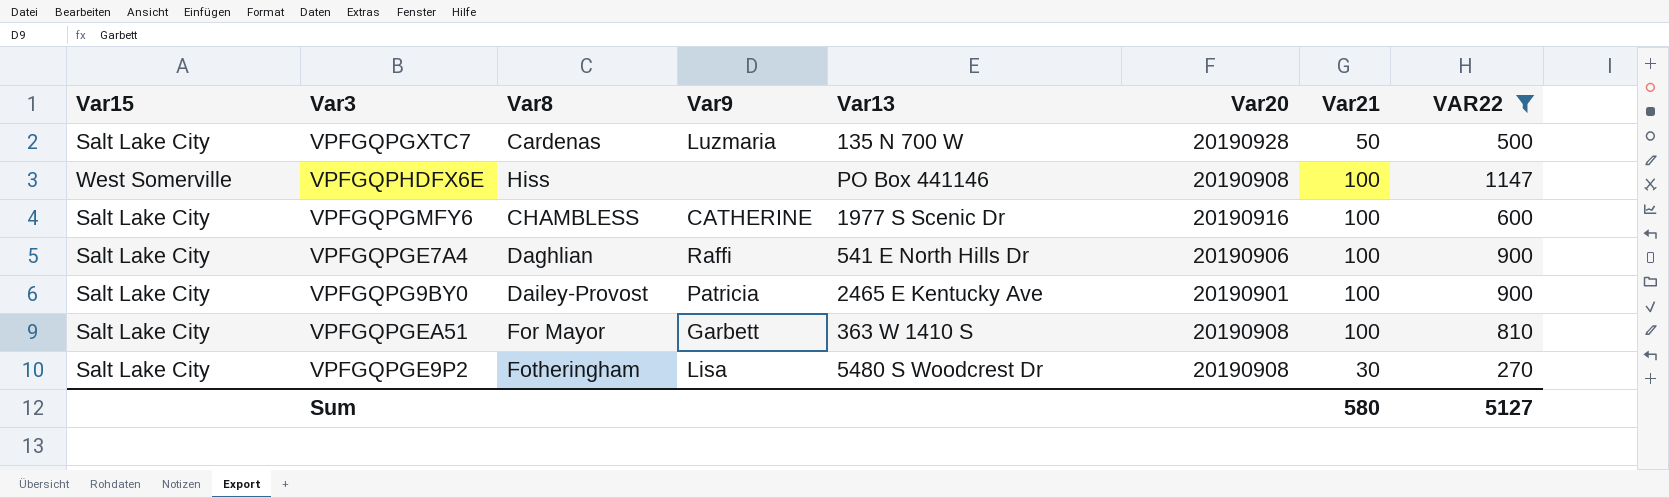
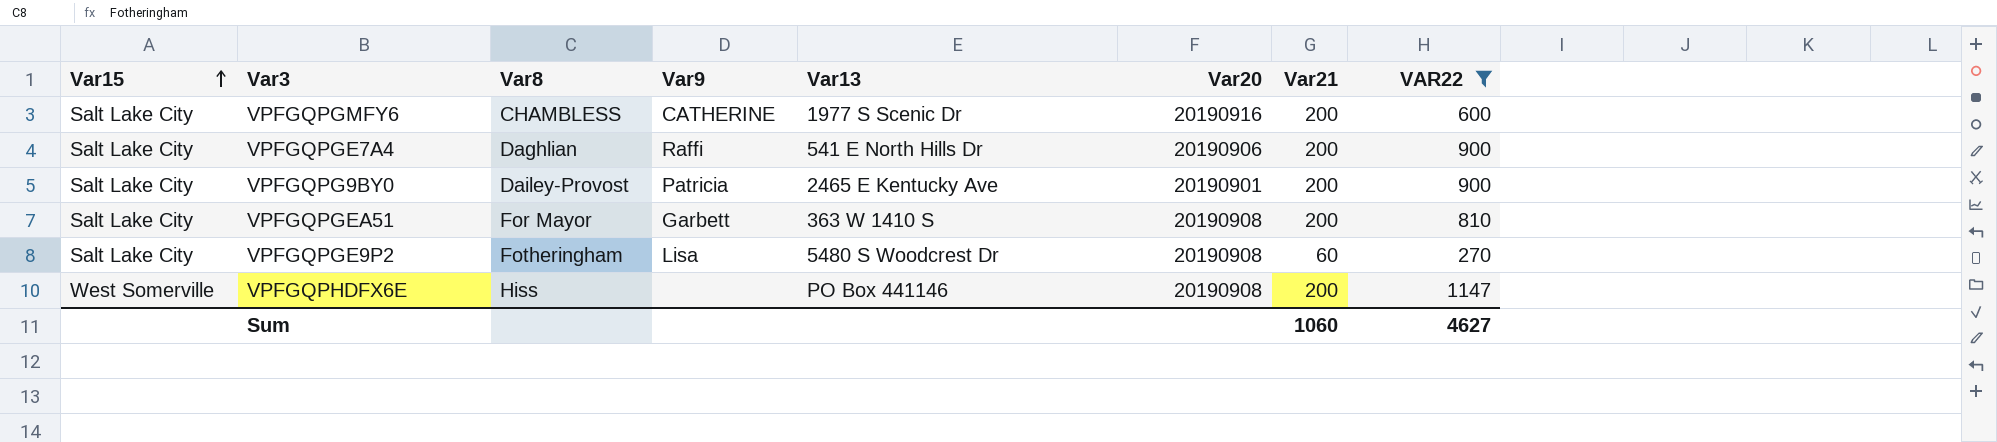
row order: none -> Var15 ascending
row VPFGQPGXTC7: Salt Lake City | Cardenas | Luzmaria | 135 N 700 W | 20190928 | 50 | 500 -> none
VPFGQPGMFY6 | Var21: 100 -> 200
VPFGQPGE7A4 | Var21: 100 -> 200
VPFGQPG9BY0 | Var21: 100 -> 200
VPFGQPGEA51 | Var21: 100 -> 200
VPFGQPGE9P2 | Var21: 30 -> 60
VPFGQPHDFX6E | Var21: 100 -> 200
Sum | Var21: 580 -> 1060
Sum | VAR22: 5127 -> 4627

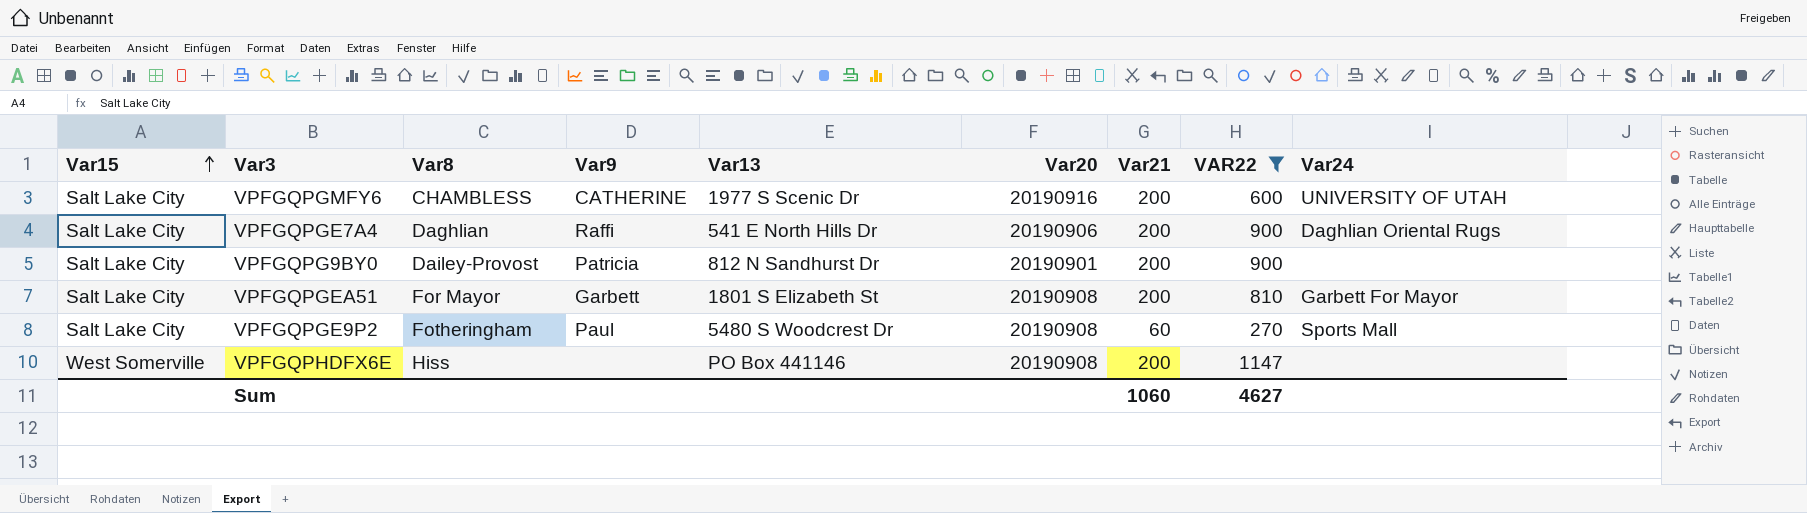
column Var24 | position: none -> 9
VPFGQPG9BY0 | Var13: 2465 E Kentucky Ave -> 812 N Sandhurst Dr
VPFGQPGEA51 | Var13: 363 W 1410 S -> 1801 S Elizabeth St
VPFGQPGE9P2 | Var9: Lisa -> Paul

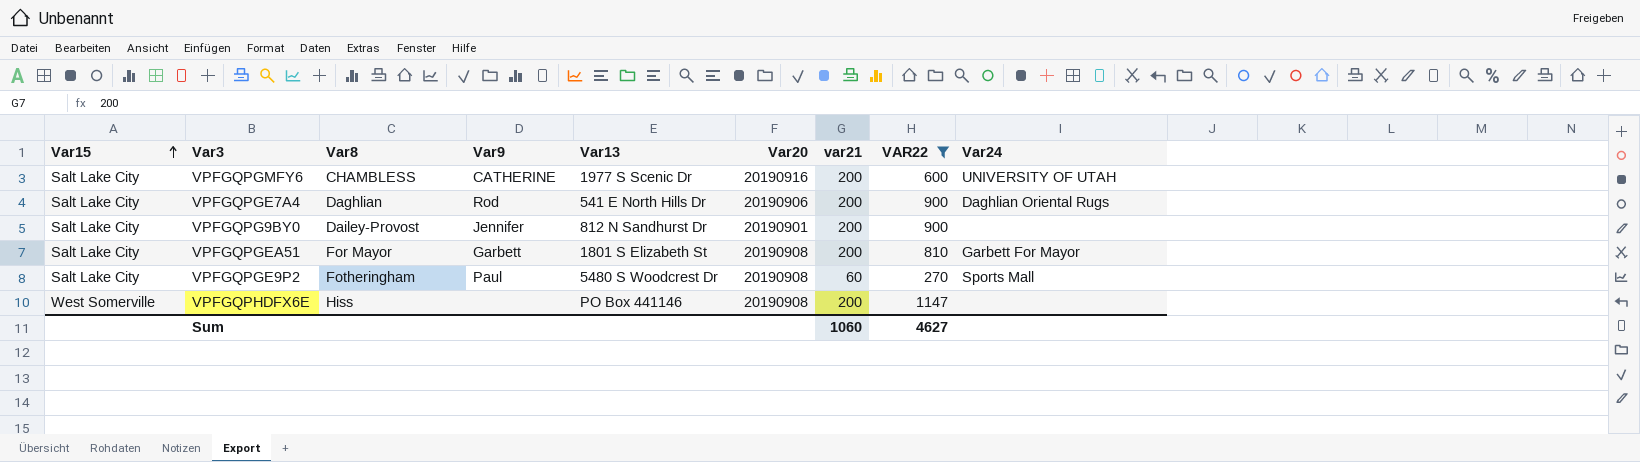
column name: Var21 -> var21
VPFGQPGE7A4 | Var9: Raffi -> Rod
VPFGQPG9BY0 | Var9: Patricia -> Jennifer

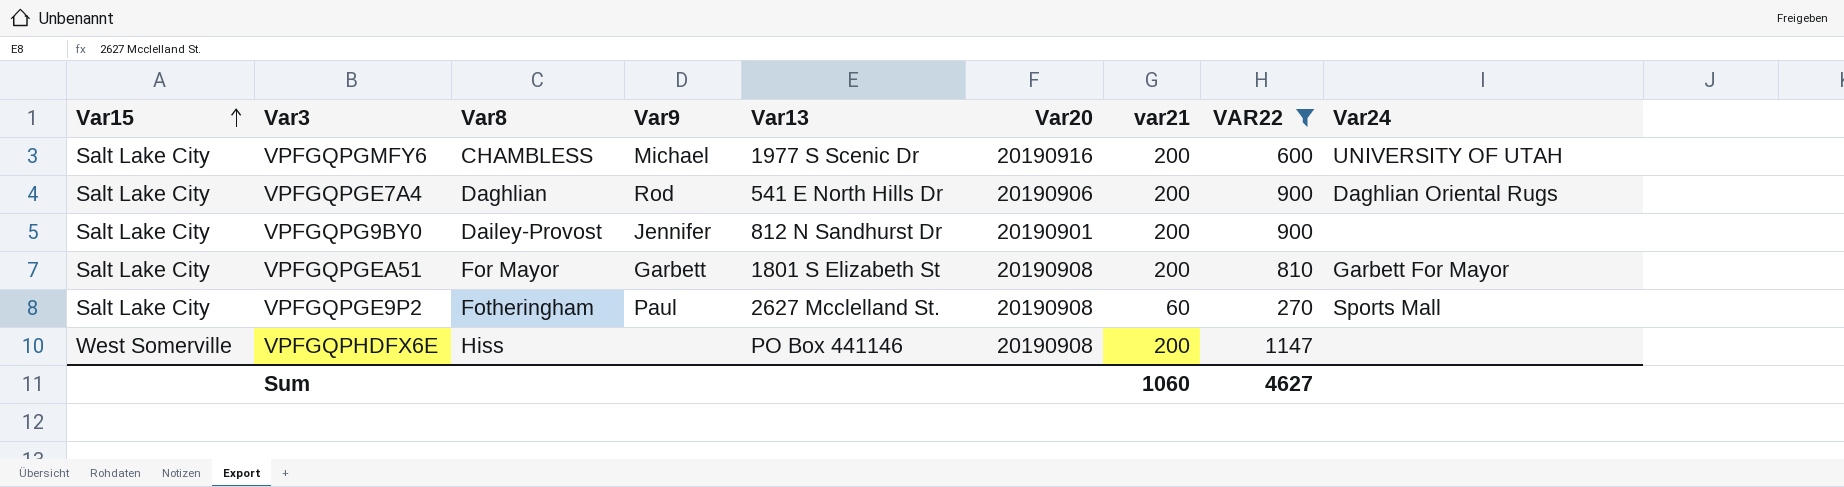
VPFGQPGMFY6 | Var9: CATHERINE -> Michael
VPFGQPGE9P2 | Var13: 5480 S Woodcrest Dr -> 2627 Mcclelland St.

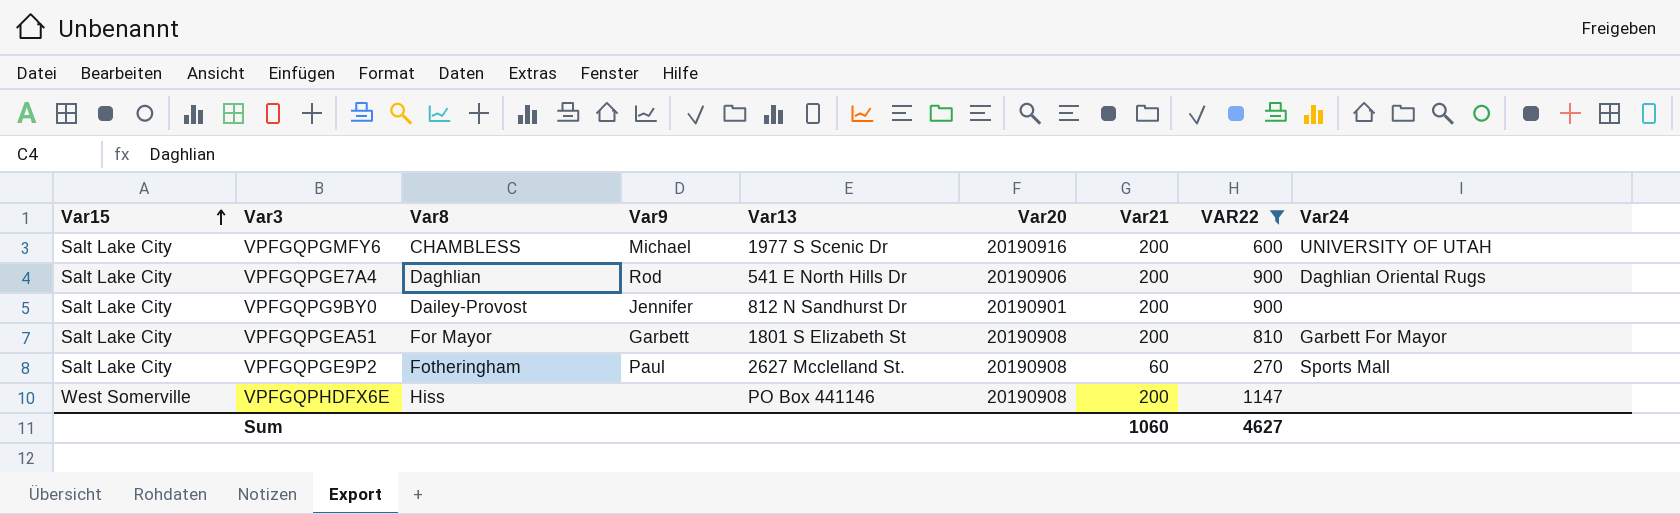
column name: var21 -> Var21

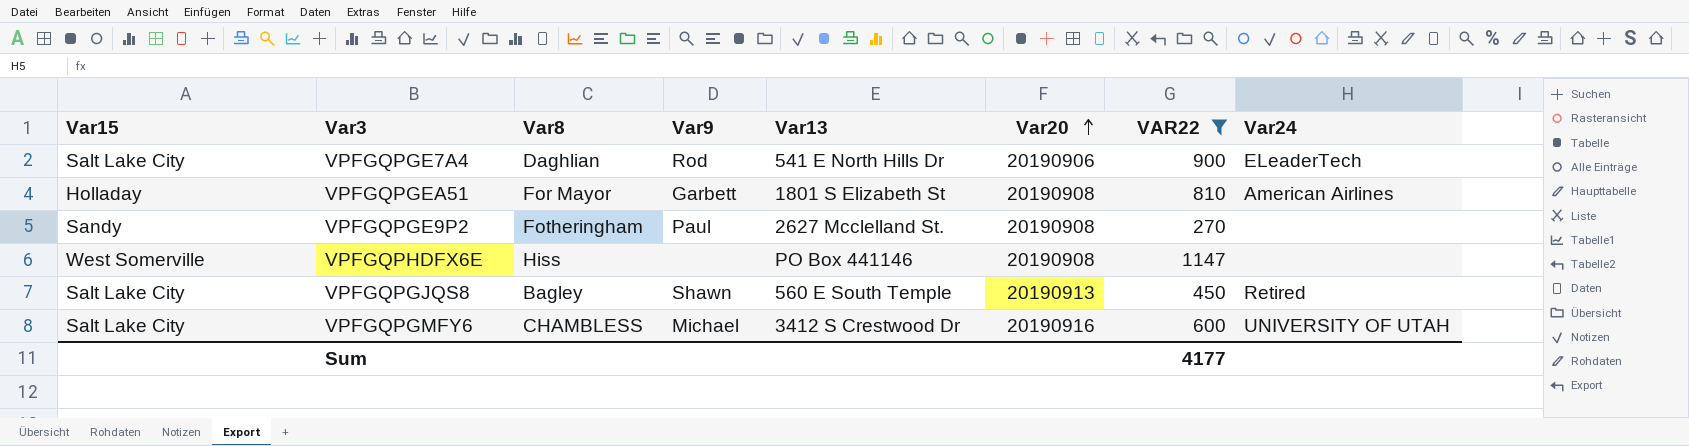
row order: Var15 ascending -> Var20 ascending
column Var21 | position: 7 -> none
row VPFGQPG9BY0: Salt Lake City | Dailey-Provost | Jennifer | 812 N Sandhurst Dr | 20190901 | 200 | 900 | none -> none
VPFGQPGE7A4 | Var24: Daghlian Oriental Rugs -> ELeaderTech
VPFGQPGEA51 | Var15: Salt Lake City -> Holladay
VPFGQPGEA51 | Var24: Garbett For Mayor -> American Airlines
VPFGQPGE9P2 | Var15: Salt Lake City -> Sandy
VPFGQPGE9P2 | Var24: Sports Mall -> none
row VPFGQPGJQS8: none -> Salt Lake City | Bagley | Shawn | 560 E South Temple | 20190913 | 450 | Retired
VPFGQPGMFY6 | Var13: 1977 S Scenic Dr -> 3412 S Crestwood Dr
Sum | VAR22: 4627 -> 4177

